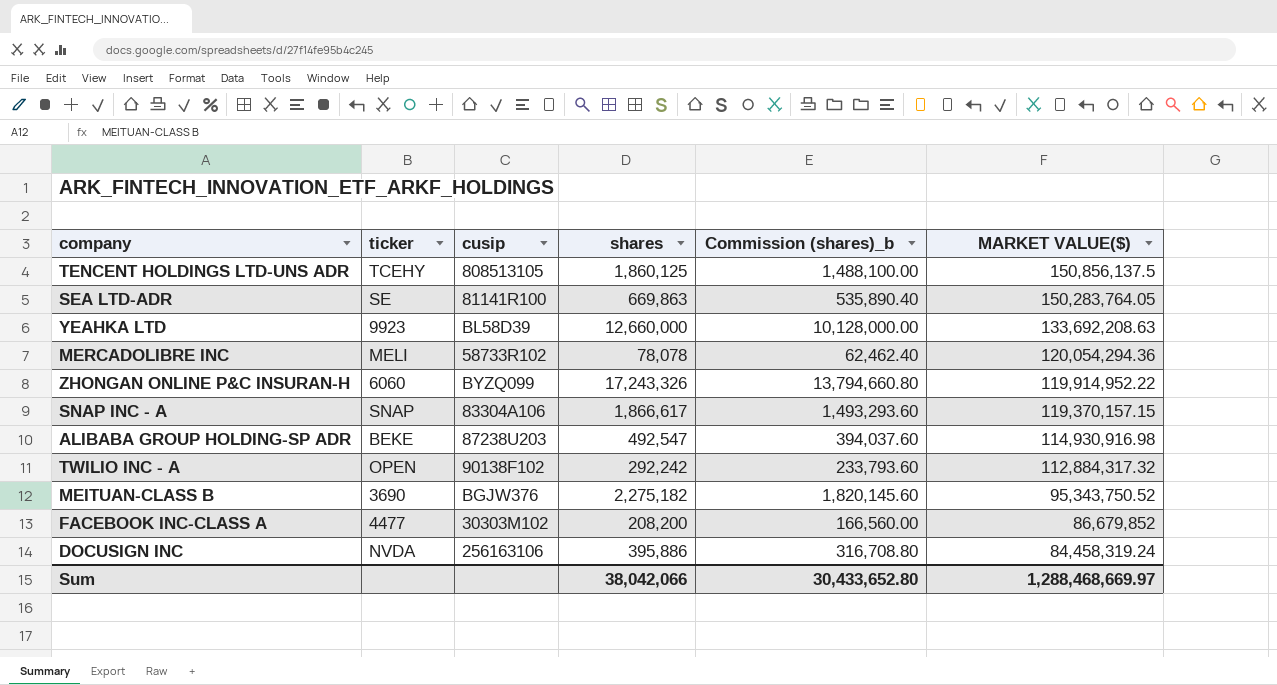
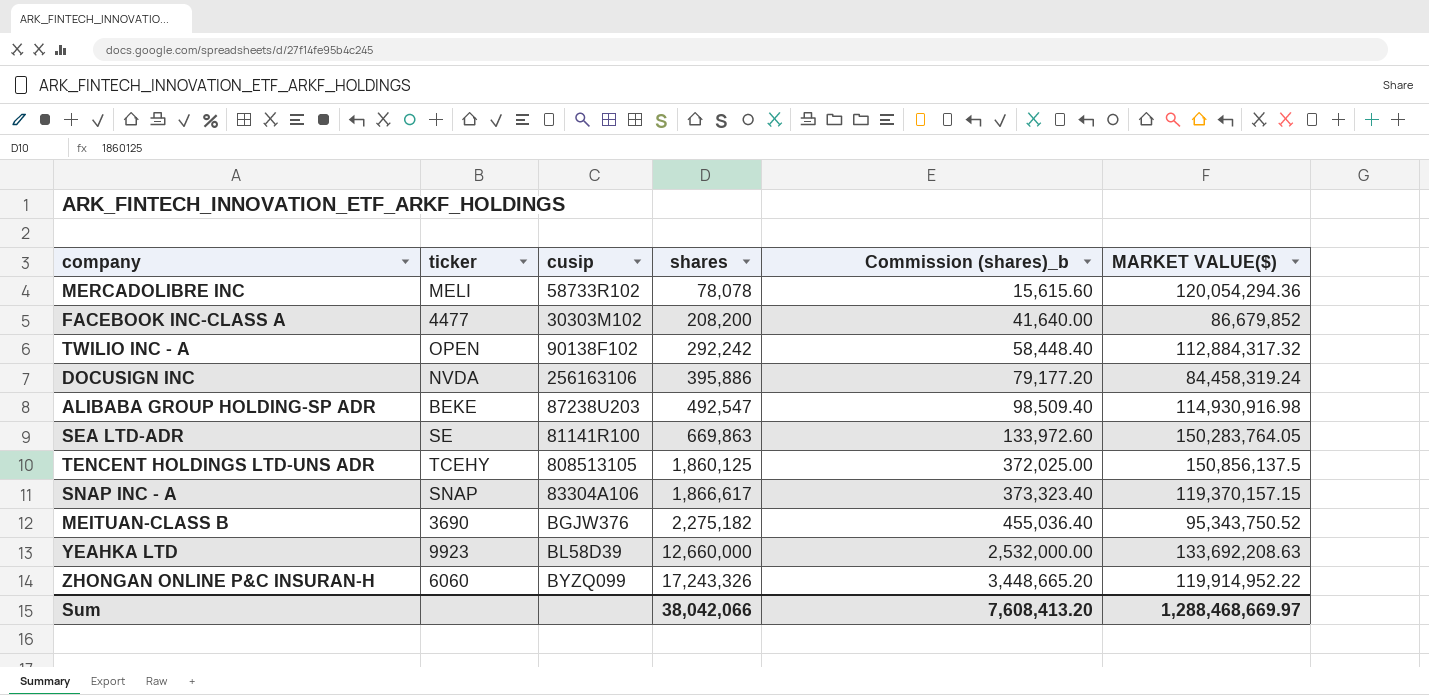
row order: MARKET VALUE($) descending -> shares ascending
column Commission (shares)_b | formula: [shares] * 0.8 -> [shares] * 0.2
Sum | Commission (shares)_b: 30,433,652.80 -> 7,608,413.20

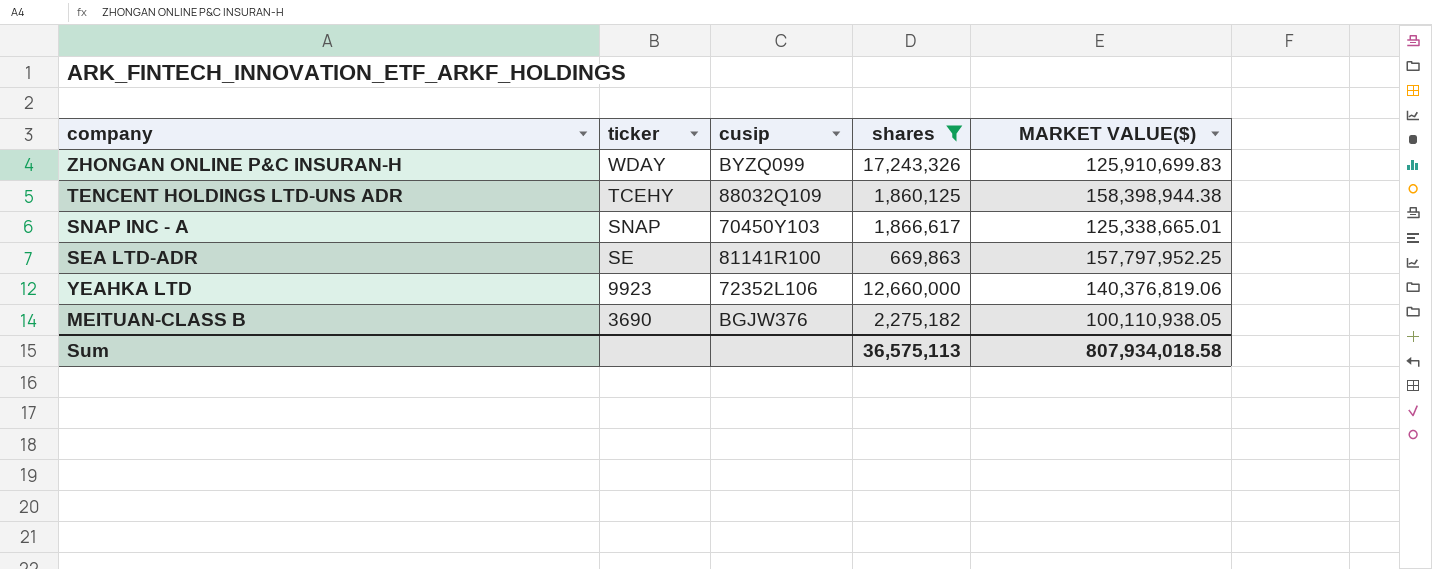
filter: none -> shares >= 669,863
row order: shares ascending -> ticker descending
column Commission (shares)_b | formula: [shares] * 0.2 -> none
ZHONGAN ONLINE P&C INSURAN-H | ticker: 6060 -> WDAY
ZHONGAN ONLINE P&C INSURAN-H | MARKET VALUE($): 119,914,952.22 -> 125,910,699.83
TENCENT HOLDINGS LTD-UNS ADR | cusip: 808513105 -> 88032Q109
TENCENT HOLDINGS LTD-UNS ADR | MARKET VALUE($): 150,856,137.5 -> 158,398,944.38
SNAP INC - A | cusip: 83304A106 -> 70450Y103
SNAP INC - A | MARKET VALUE($): 119,370,157.15 -> 125,338,665.01
SEA LTD-ADR | MARKET VALUE($): 150,283,764.05 -> 157,797,952.25
YEAHKA LTD | cusip: BL58D39 -> 72352L106
YEAHKA LTD | MARKET VALUE($): 133,692,208.63 -> 140,376,819.06
MEITUAN-CLASS B | MARKET VALUE($): 95,343,750.52 -> 100,110,938.05
Sum | shares: 38,042,066 -> 36,575,113
Sum | MARKET VALUE($): 1,288,468,669.97 -> 807,934,018.58

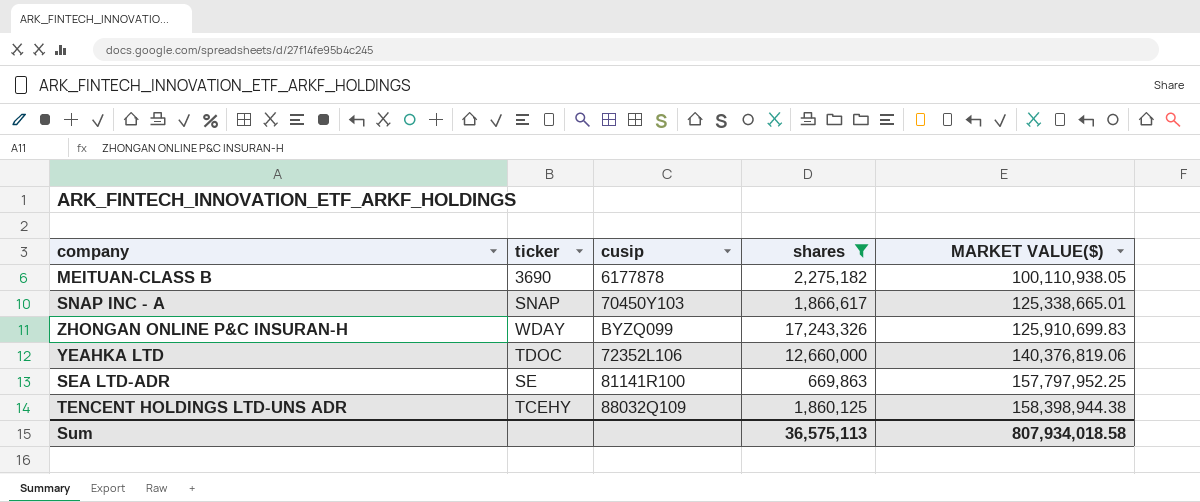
row order: ticker descending -> MARKET VALUE($) ascending
MEITUAN-CLASS B | cusip: BGJW376 -> 6177878
YEAHKA LTD | ticker: 9923 -> TDOC

